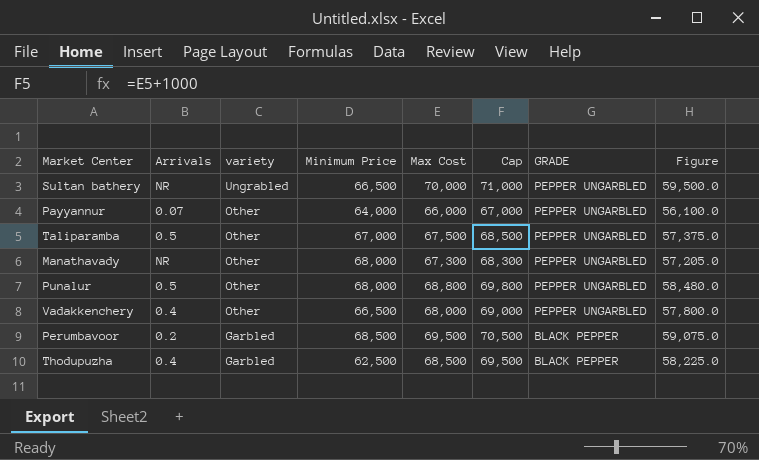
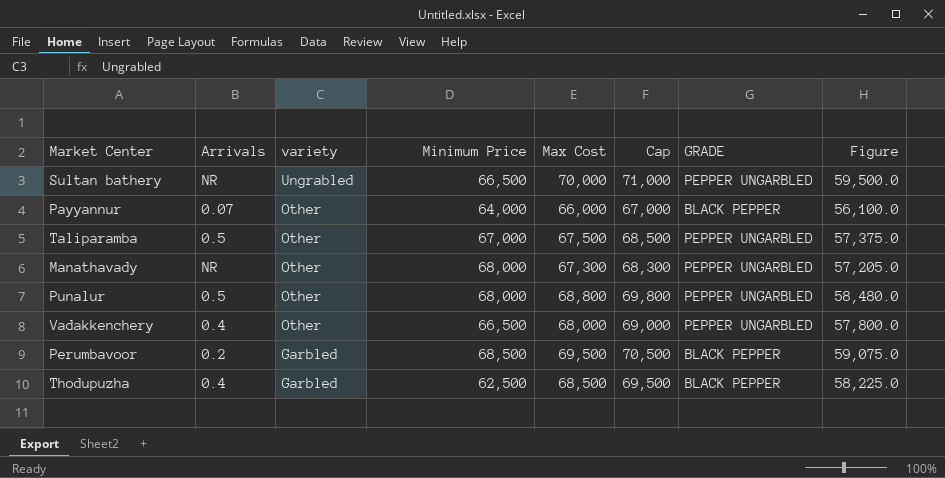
Payyannur | GRADE: PEPPER UNGARBLED -> BLACK PEPPER

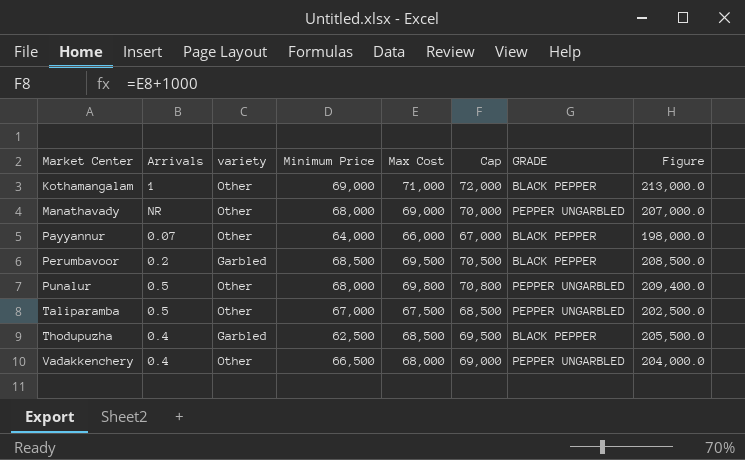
row order: variety descending -> Market Center ascending
column Figure | formula: [Max Cost] * 0.85 -> [Max Cost] * 3
row Sultan bathery: NR | Ungrabled | 66,500 | 70,000 | 71,000 | PEPPER UNGARBLED | 59,500.0 -> none
row Kothamangalam: none -> 1 | Other | 69,000 | 71,000 | 72,000 | BLACK PEPPER | 213,000.0
Manathavady | Max Cost: 67,300 -> 69,000
Manathavady | Cap: 68,300 -> 70,000
Punalur | Max Cost: 68,800 -> 69,800
Punalur | Cap: 69,800 -> 70,800

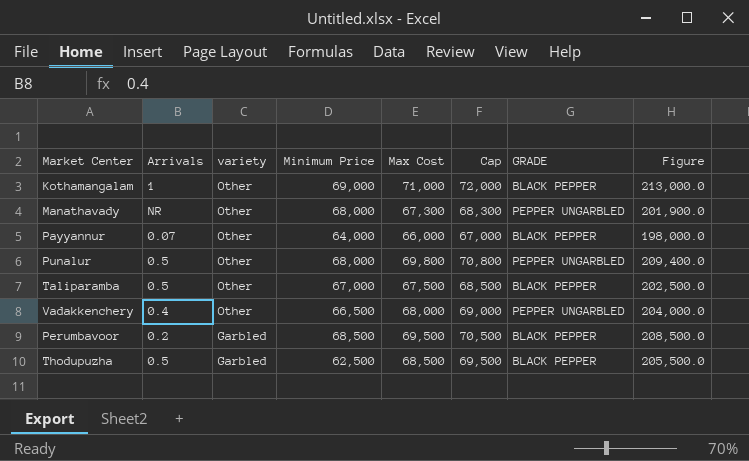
row order: Market Center ascending -> variety descending
Manathavady | Max Cost: 69,000 -> 67,300
Manathavady | Cap: 70,000 -> 68,300
Manathavady | Figure: 207,000.0 -> 201,900.0
Taliparamba | GRADE: PEPPER UNGARBLED -> BLACK PEPPER
Thodupuzha | Arrivals: 0.4 -> 0.5

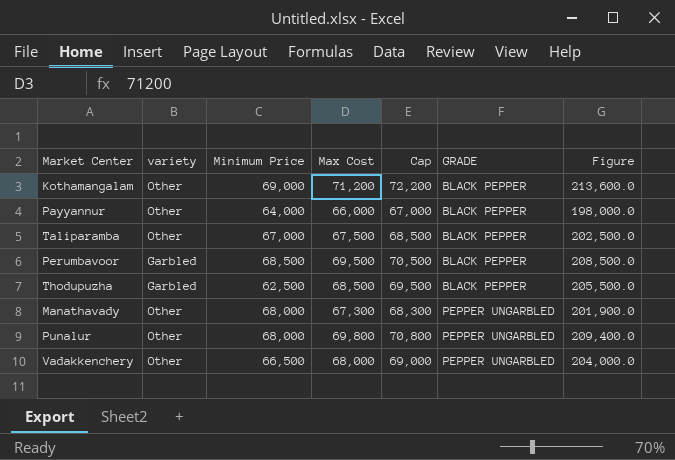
row order: variety descending -> GRADE ascending
column Arrivals | position: 2 -> none
Kothamangalam | Max Cost: 71,000 -> 71,200
Kothamangalam | Cap: 72,000 -> 72,200
Kothamangalam | Figure: 213,000.0 -> 213,600.0

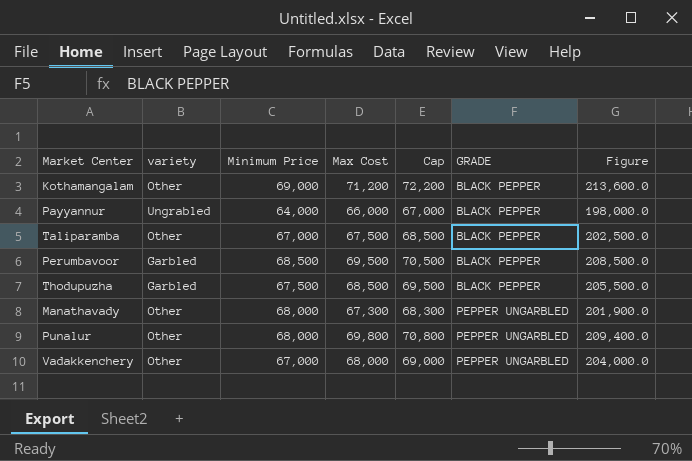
Payyannur | variety: Other -> Ungrabled
Thodupuzha | Minimum Price: 62,500 -> 67,500
Vadakkenchery | Minimum Price: 66,500 -> 67,000

